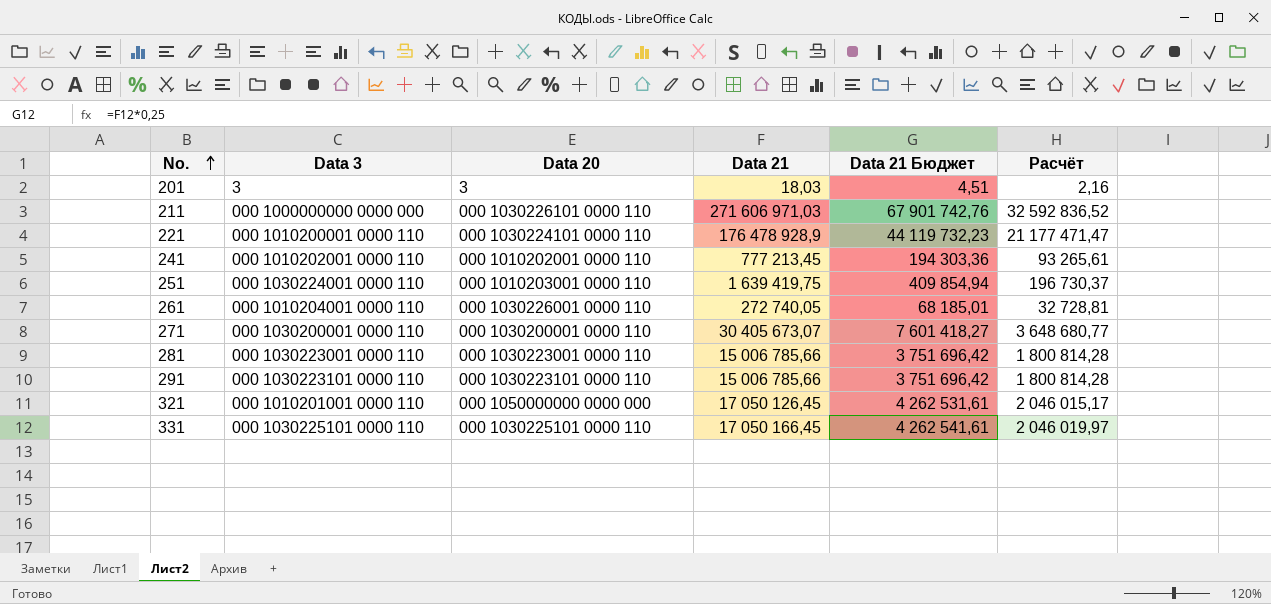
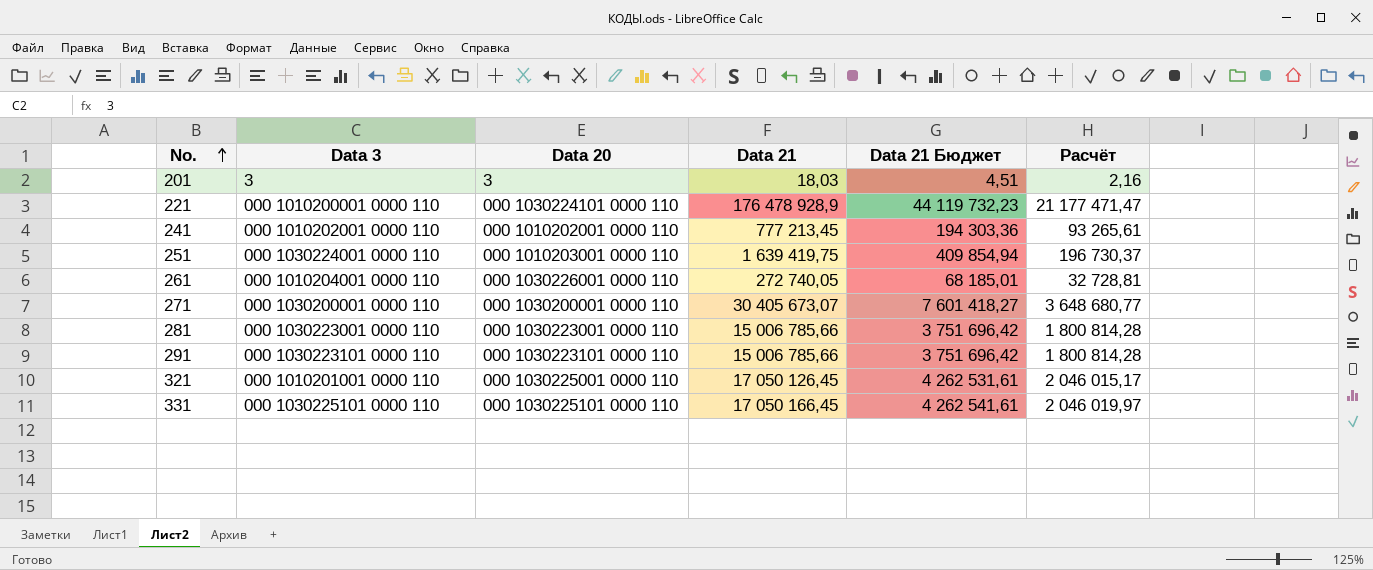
row 211: 000 1000000000 0000 000 | 000 1030226101 0000 110 | 271 606 971,03 | 67 901 742,76 | 32 592 836,52 -> none
321 | Data 20: 000 1050000000 0000 000 -> 000 1030225001 0000 110

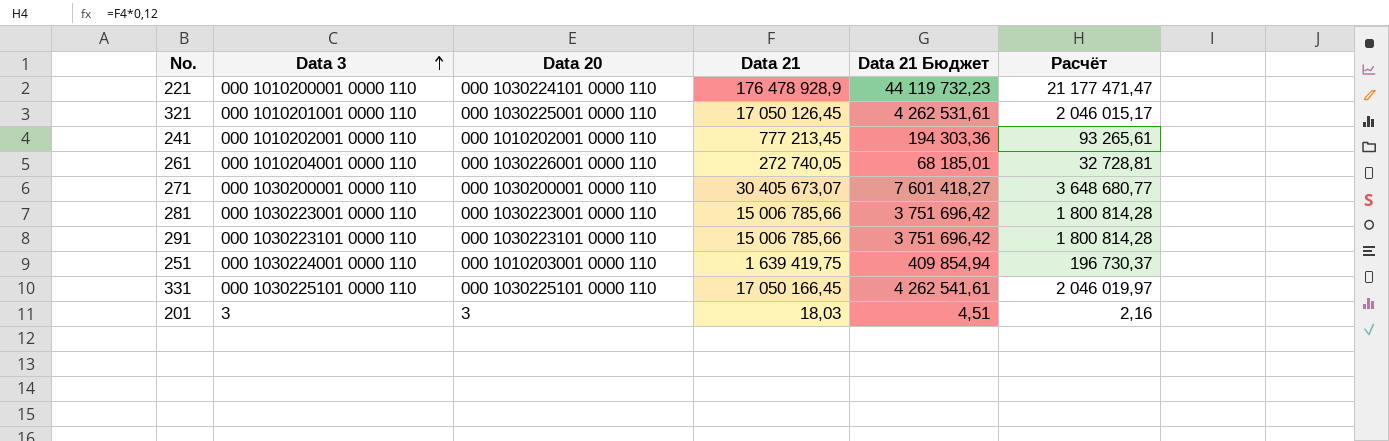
row order: No. ascending -> Data 3 ascending

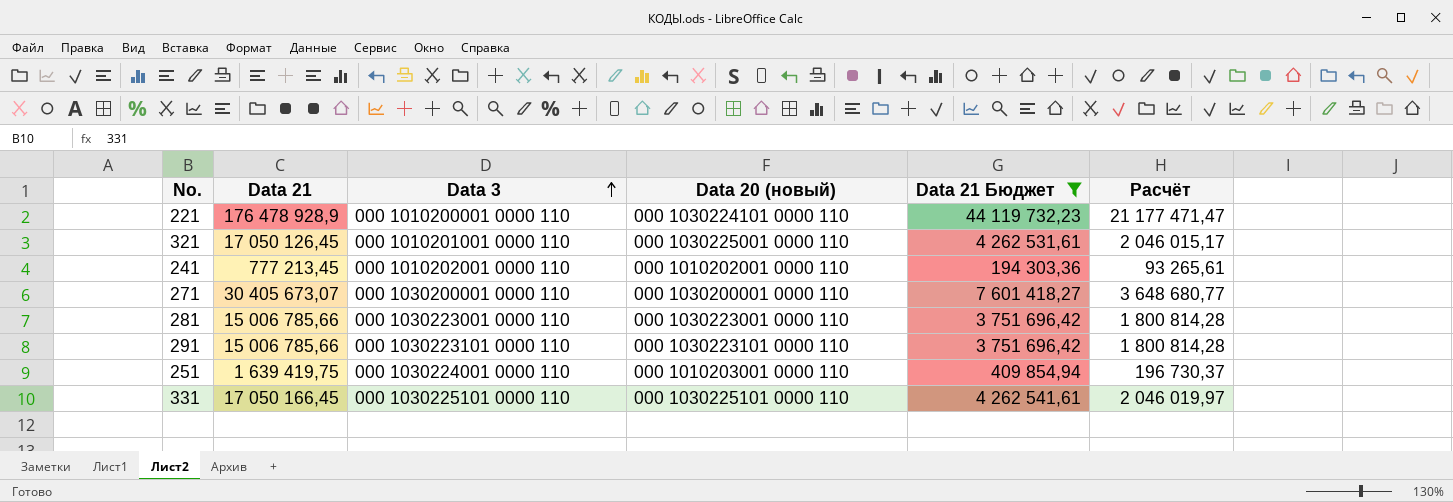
filter: none -> Data 21 Бюджет >= 194 303,36
column Data 21 | position: 4 -> 2
column name: Data 20 -> Data 20 (новый)

